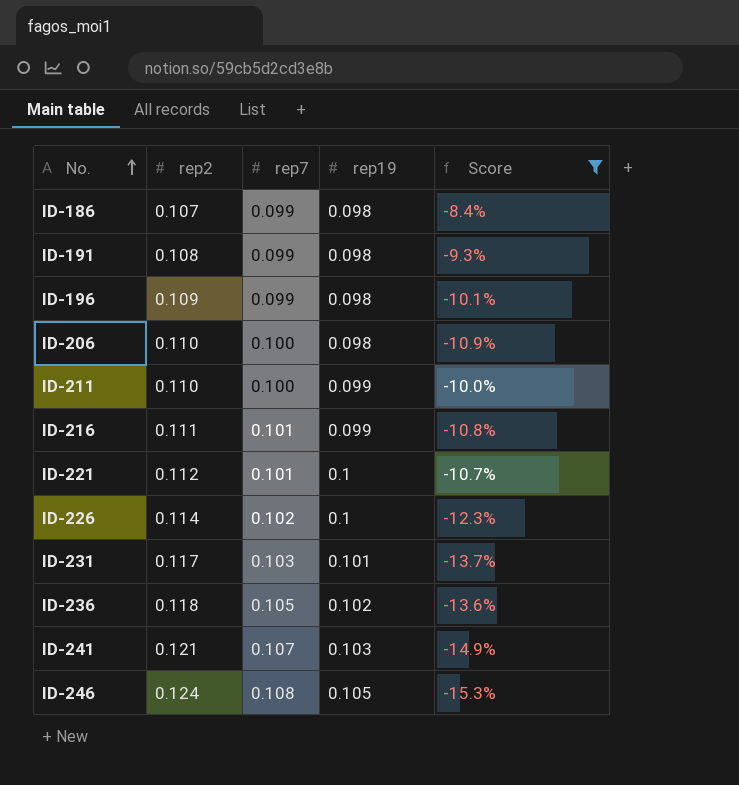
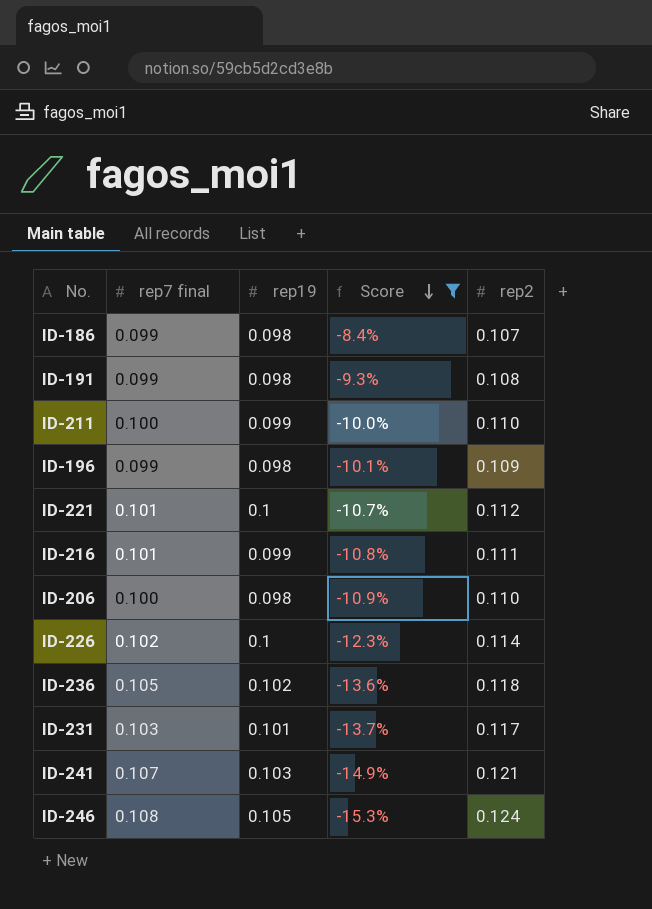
row order: No. ascending -> Score descending
column name: rep7 -> rep7 final
column rep2 | position: 2 -> 5

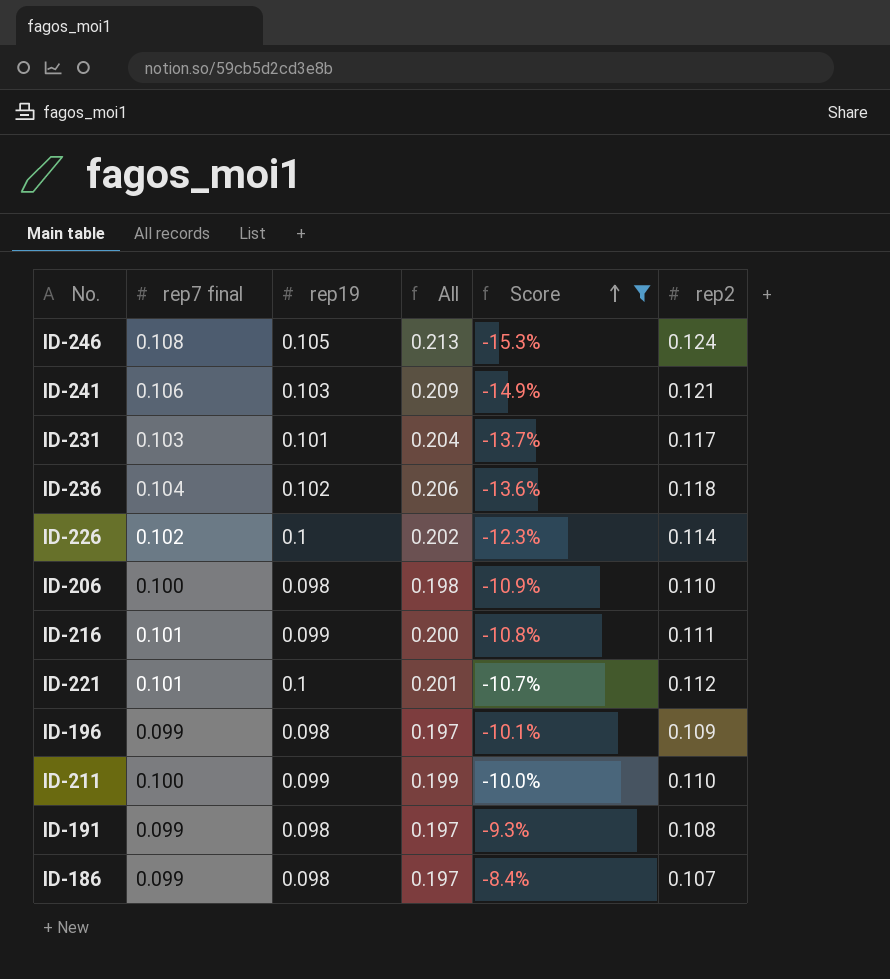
row order: Score descending -> Score ascending
column All | formula: none -> [rep7 final] + [rep19]
ID-241 | rep7 final: 0.107 -> 0.106
ID-236 | rep7 final: 0.105 -> 0.104

